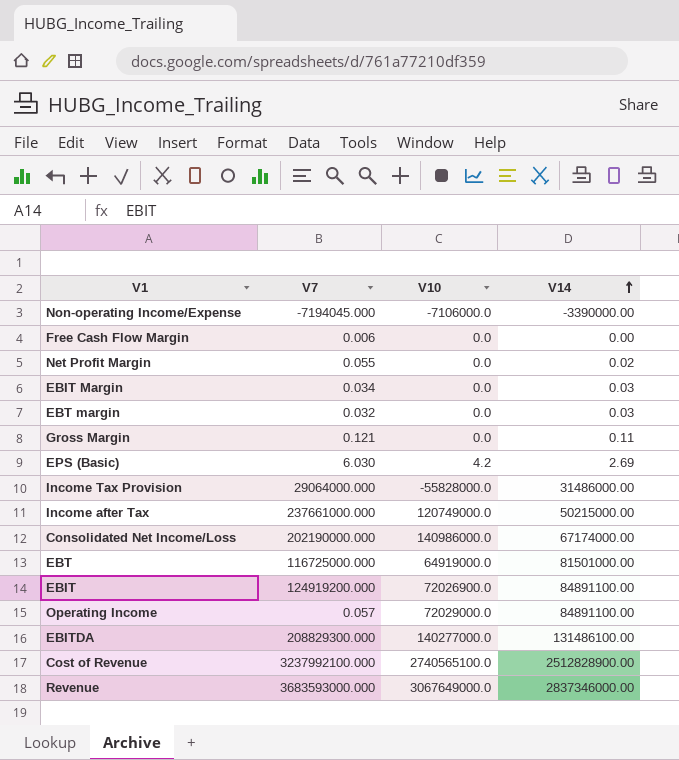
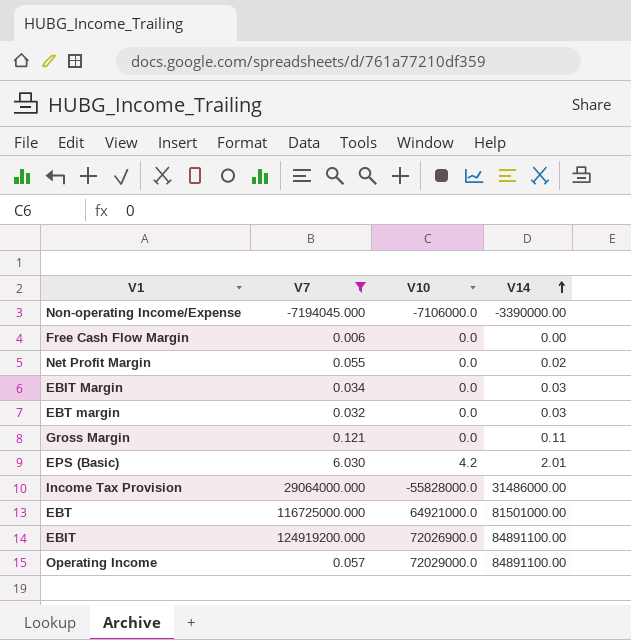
filter: none -> V7 <= 124919200.000
EPS (Basic) | V14: 2.69 -> 2.01
EBT | V10: 64919000.0 -> 64921000.0

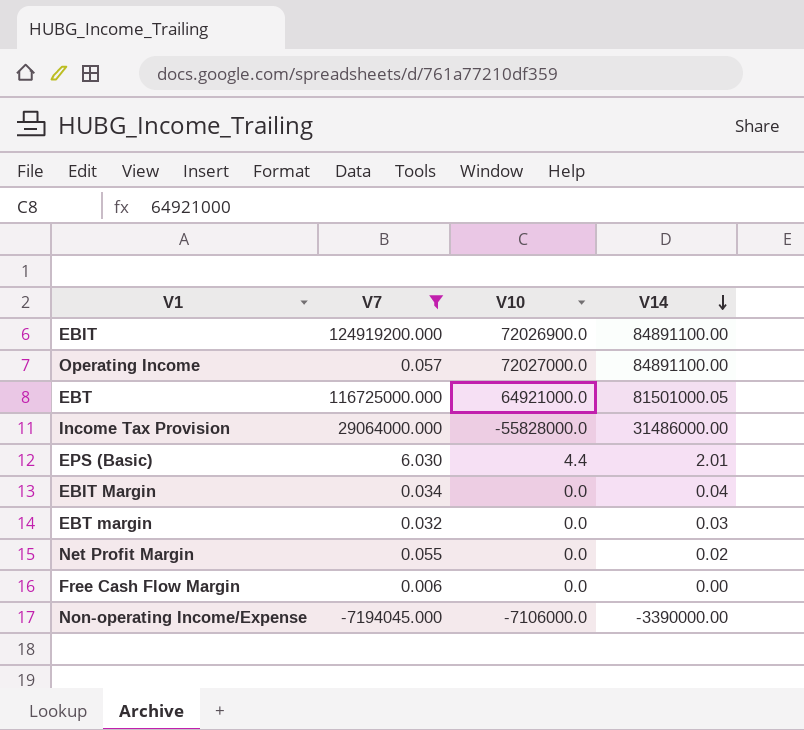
row order: V14 ascending -> V14 descending
row Gross Margin: 0.121 | 0.0 | 0.11 -> none
Operating Income | V10: 72029000.0 -> 72027000.0
EBT | V14: 81501000.00 -> 81501000.05
EPS (Basic) | V10: 4.2 -> 4.4
EBIT Margin | V14: 0.03 -> 0.04

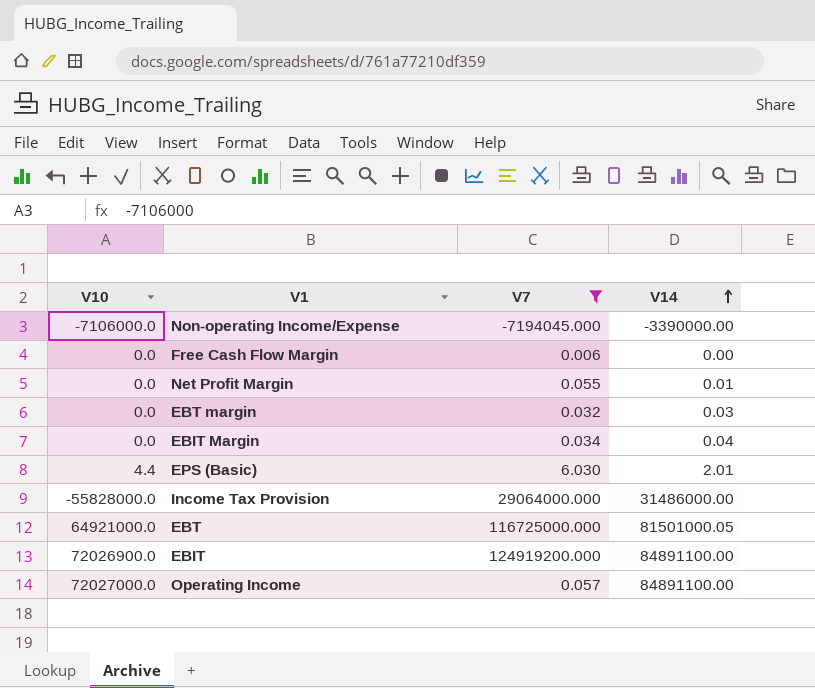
row order: V14 descending -> V14 ascending
column V10 | position: 3 -> 1
Net Profit Margin | V14: 0.02 -> 0.01

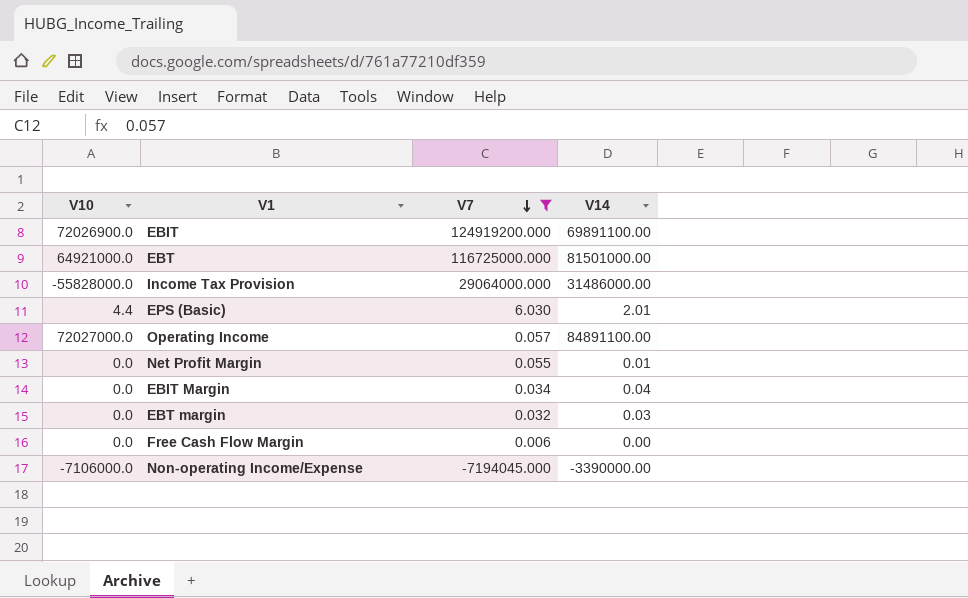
row order: V14 ascending -> V7 descending
EBIT | V14: 84891100.00 -> 69891100.00
EBT | V14: 81501000.05 -> 81501000.00

